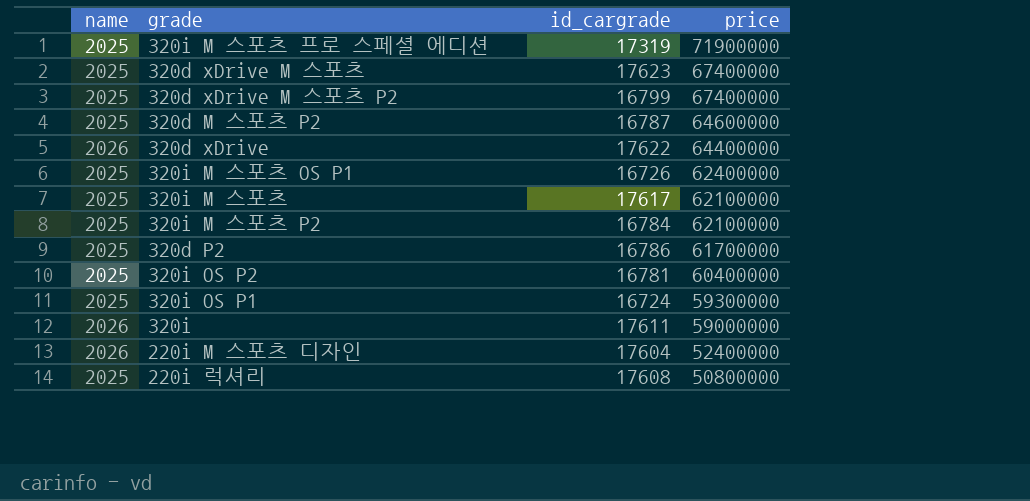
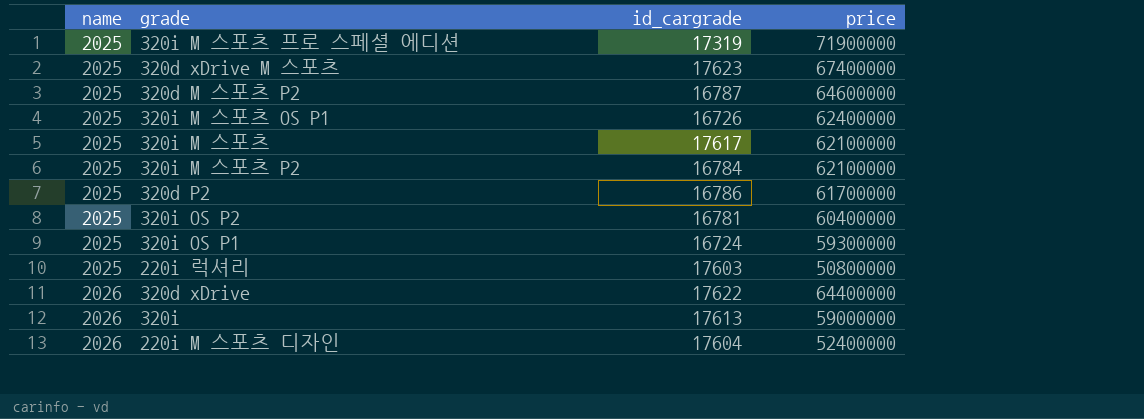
row order: price descending -> name ascending
row 320d xDrive M 스포츠 P2: 2025 | 16799 | 67400000 -> none
220i 럭셔리 | id_cargrade: 17608 -> 17603
320i | id_cargrade: 17611 -> 17613

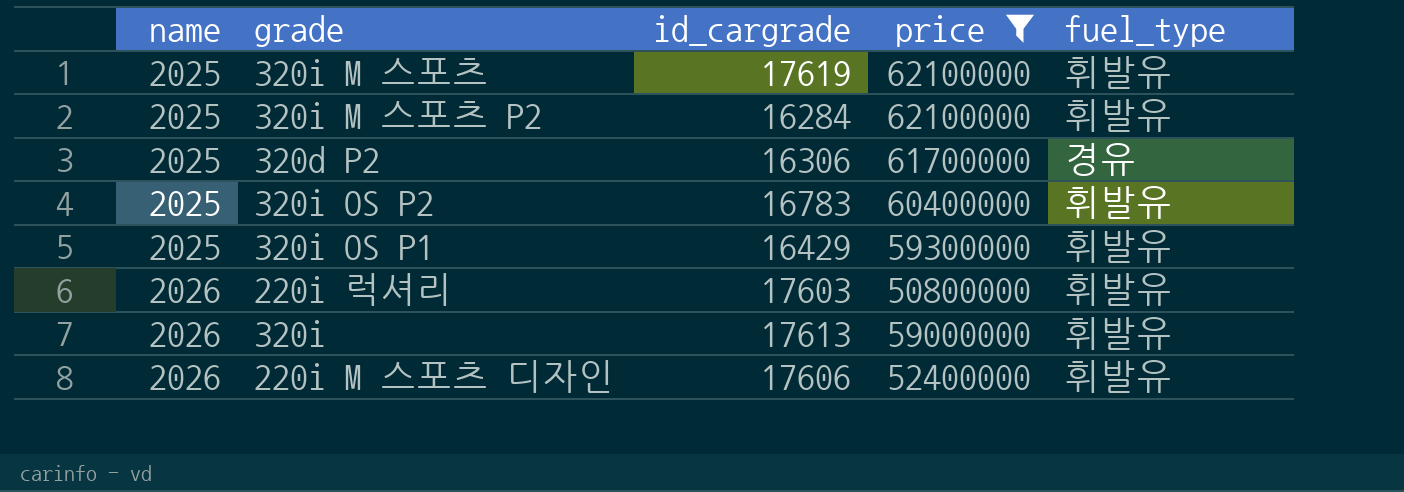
filter: none -> price <= 62100000
column fuel_type | position: none -> 5
320i M 스포츠 | id_cargrade: 17617 -> 17619
320i M 스포츠 P2 | id_cargrade: 16784 -> 16284
320d P2 | id_cargrade: 16786 -> 16306
320i OS P2 | id_cargrade: 16781 -> 16783
320i OS P1 | id_cargrade: 16724 -> 16429
220i 럭셔리 | name: 2025 -> 2026
220i M 스포츠 디자인 | id_cargrade: 17604 -> 17606

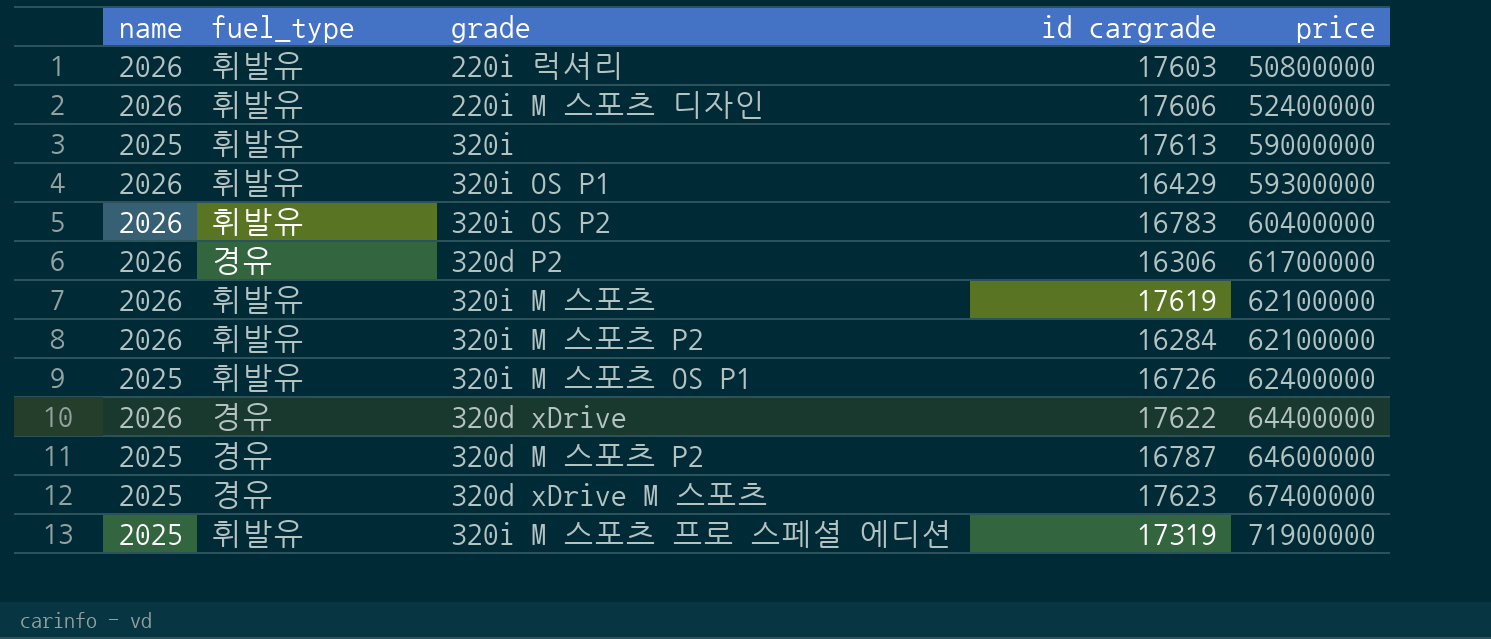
filter: price <= 62100000 -> none
row order: name ascending -> price ascending
column fuel_type | position: 5 -> 2
column name: id_cargrade -> id cargrade
320i | name: 2026 -> 2025
320i OS P1 | name: 2025 -> 2026
320i OS P2 | name: 2025 -> 2026
320d P2 | name: 2025 -> 2026
320i M 스포츠 | name: 2025 -> 2026
320i M 스포츠 P2 | name: 2025 -> 2026

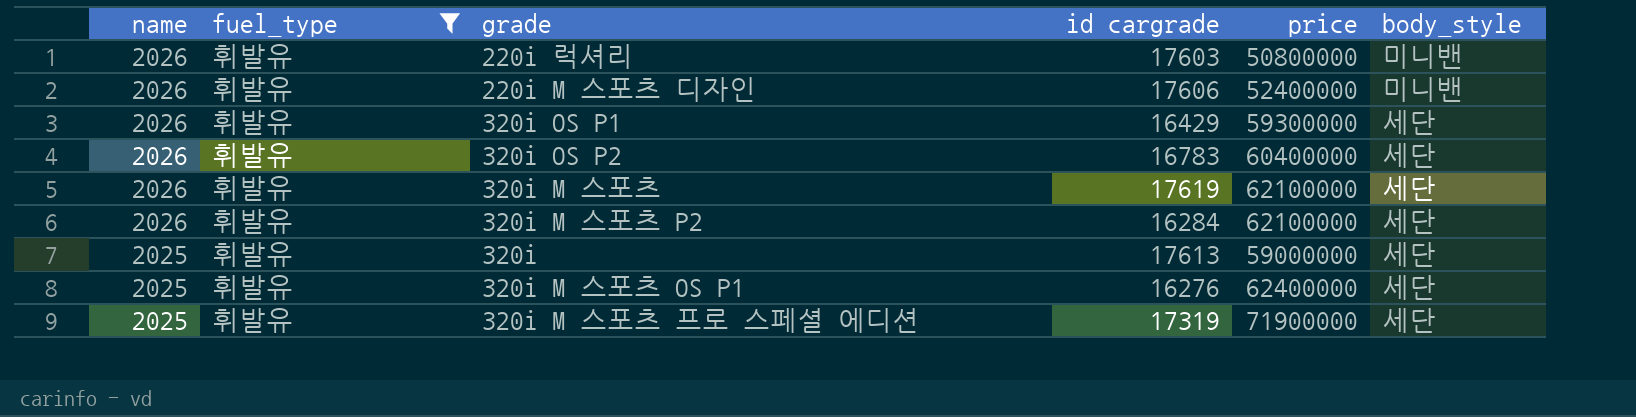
filter: none -> fuel_type = 휘발유
row order: price ascending -> name descending
column body_style | position: none -> 6
320i M 스포츠 OS P1 | id cargrade: 16726 -> 16276

